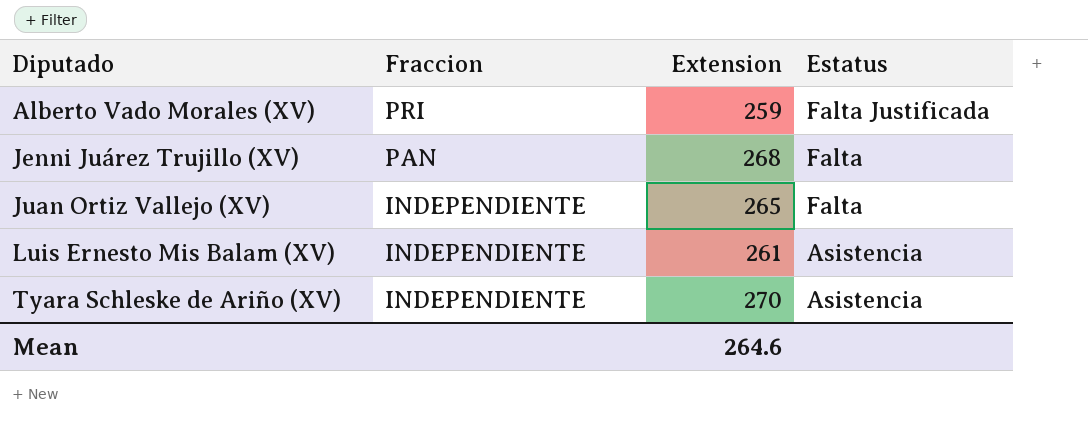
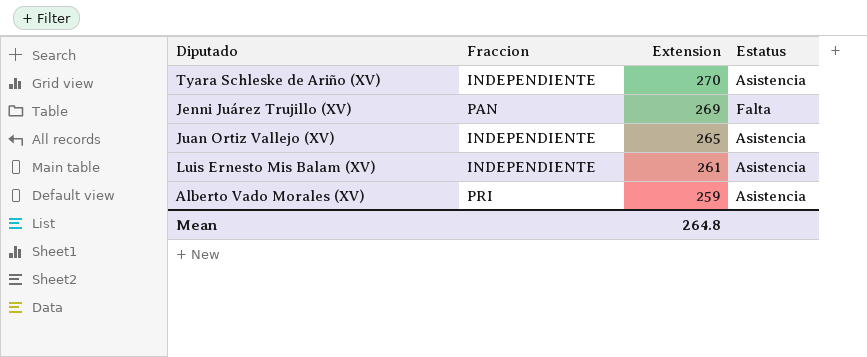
row order: Diputado ascending -> Extension descending
Jenni Juárez Trujillo (XV) | Extension: 268 -> 269
Juan Ortiz Vallejo (XV) | Estatus: Falta -> Asistencia
Alberto Vado Morales (XV) | Estatus: Falta Justificada -> Asistencia
Mean | Extension: 264.6 -> 264.8

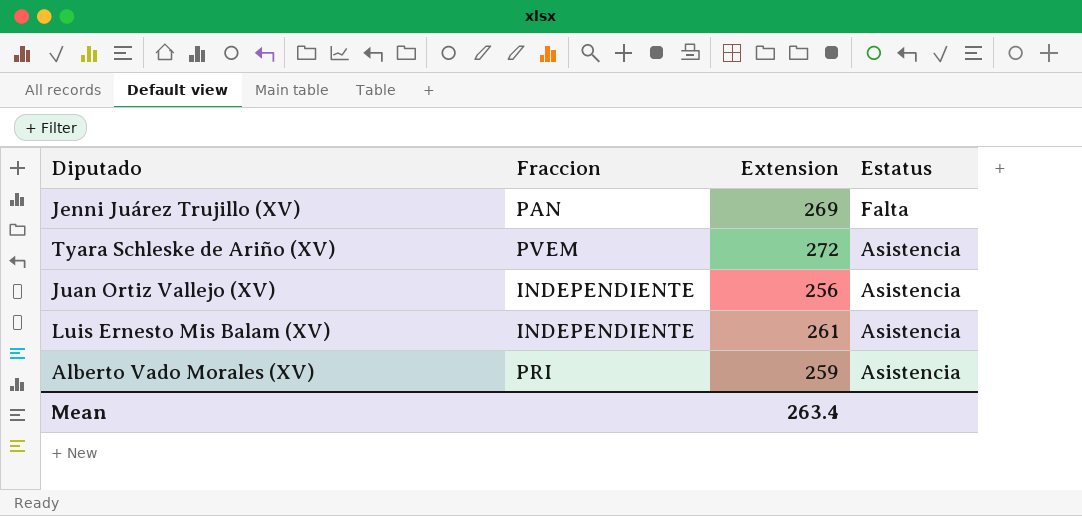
row order: Extension descending -> Estatus descending
Tyara Schleske de Ariño (XV) | Fraccion: INDEPENDIENTE -> PVEM
Tyara Schleske de Ariño (XV) | Extension: 270 -> 272
Juan Ortiz Vallejo (XV) | Extension: 265 -> 256
Mean | Extension: 264.8 -> 263.4

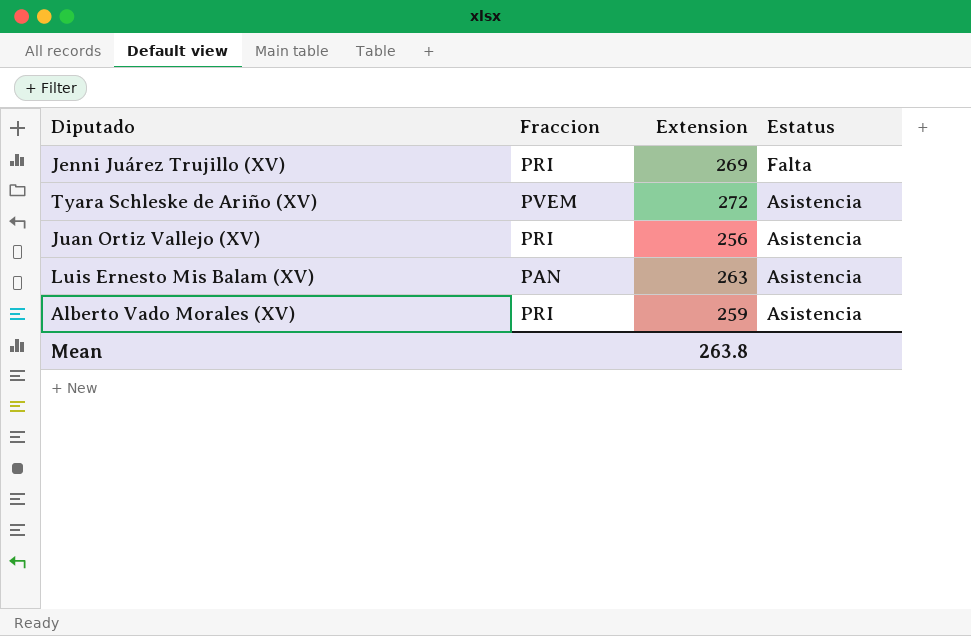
Jenni Juárez Trujillo (XV) | Fraccion: PAN -> PRI
Juan Ortiz Vallejo (XV) | Fraccion: INDEPENDIENTE -> PRI
Luis Ernesto Mis Balam (XV) | Fraccion: INDEPENDIENTE -> PAN
Luis Ernesto Mis Balam (XV) | Extension: 261 -> 263
Mean | Extension: 263.4 -> 263.8

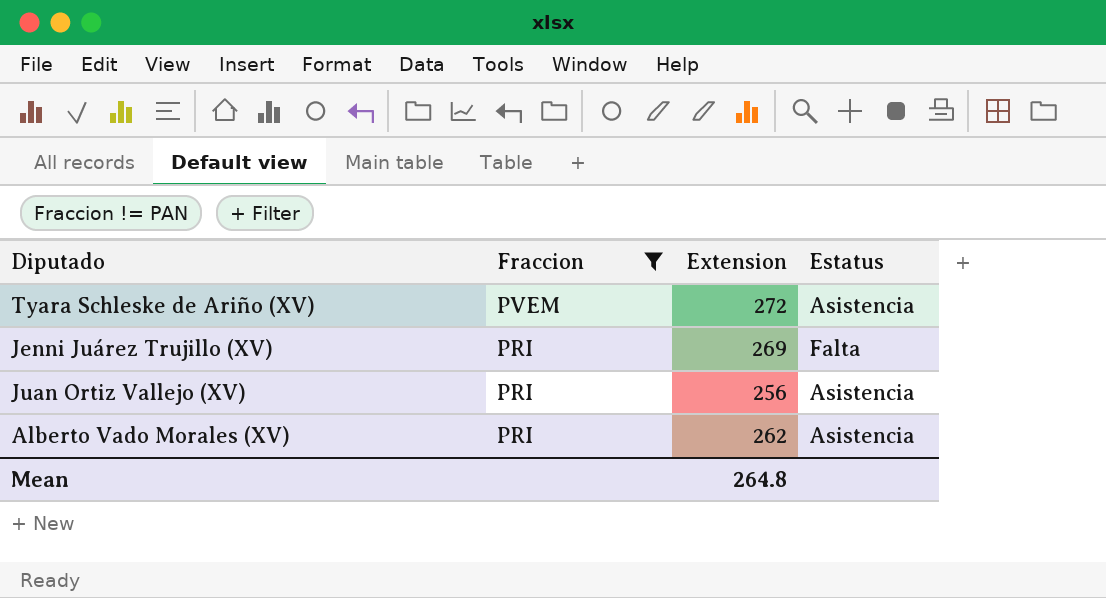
filter: none -> Fraccion != PAN
row order: Estatus descending -> Fraccion descending
Alberto Vado Morales (XV) | Extension: 259 -> 262
Mean | Extension: 263.8 -> 264.8

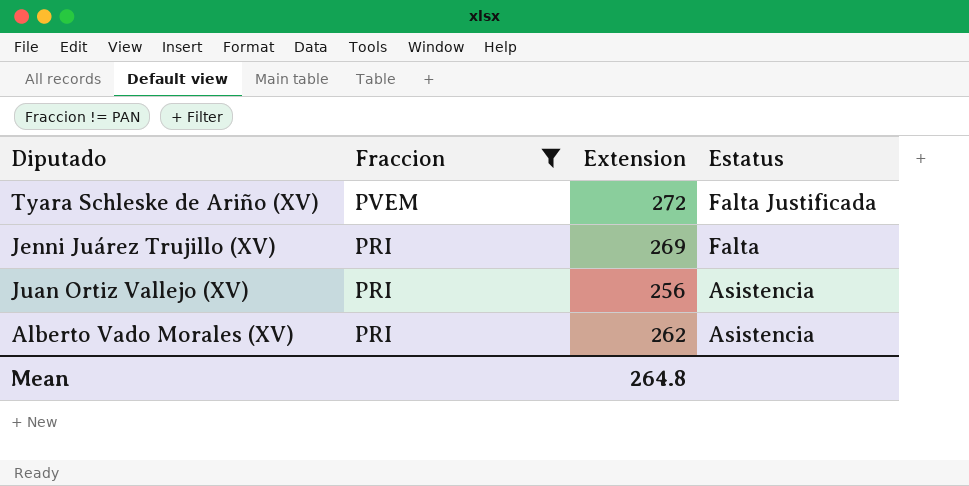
Tyara Schleske de Ariño (XV) | Estatus: Asistencia -> Falta Justificada

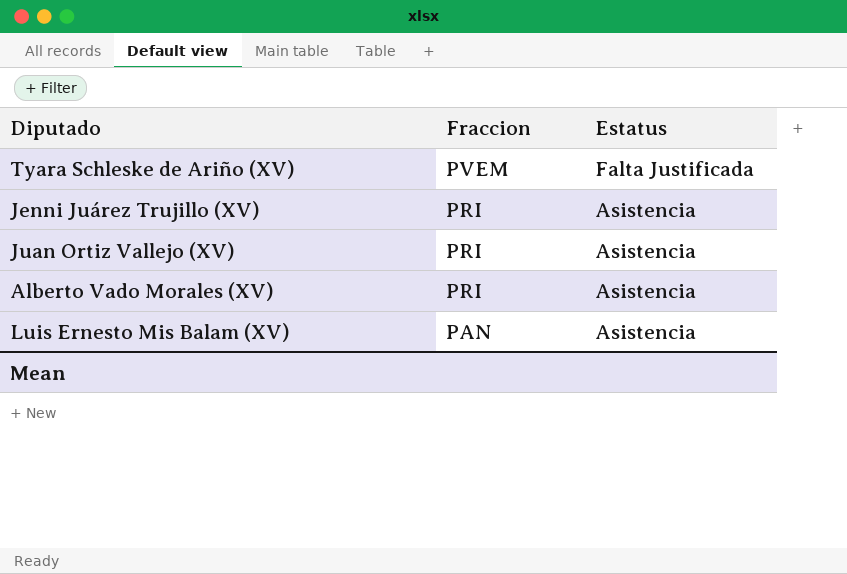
filter: Fraccion != PAN -> none
column Extension | position: 3 -> none
Jenni Juárez Trujillo (XV) | Estatus: Falta -> Asistencia

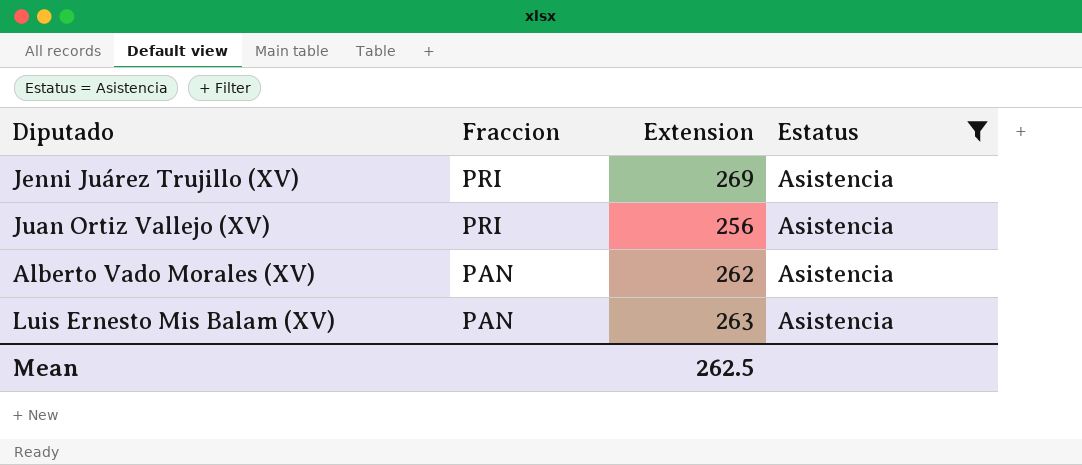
filter: none -> Estatus = Asistencia
column Extension | position: none -> 3
Alberto Vado Morales (XV) | Fraccion: PRI -> PAN

